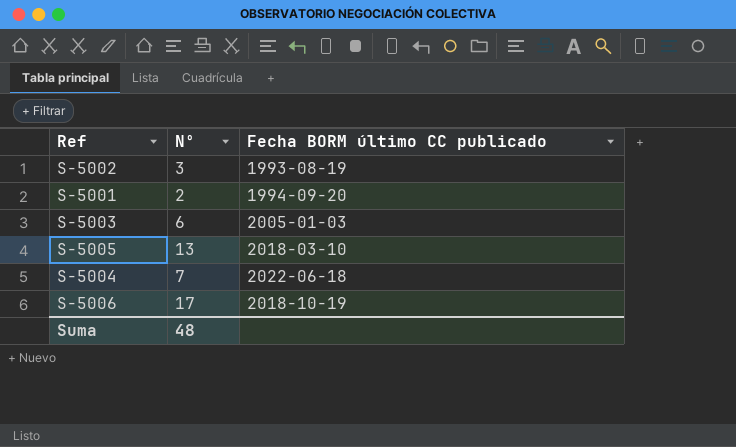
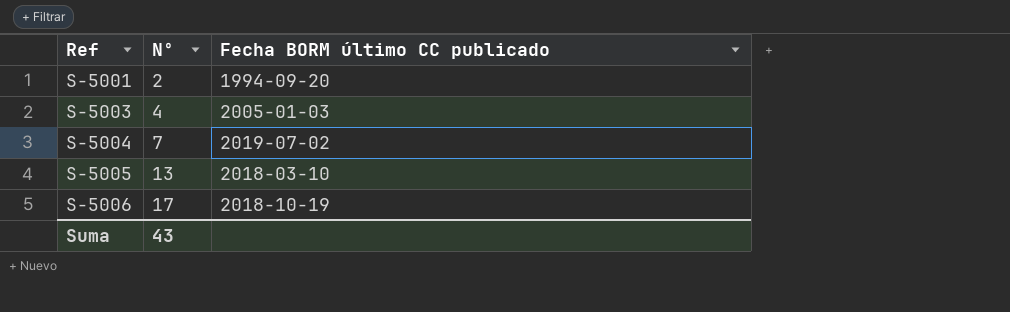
row order: none -> Ref ascending
row S-5002: 3 | 1993-08-19 -> none
S-5003 | Nº: 6 -> 4
S-5004 | Fecha BORM último CC publicado: 2022-06-18 -> 2019-07-02
Suma | Nº: 48 -> 43

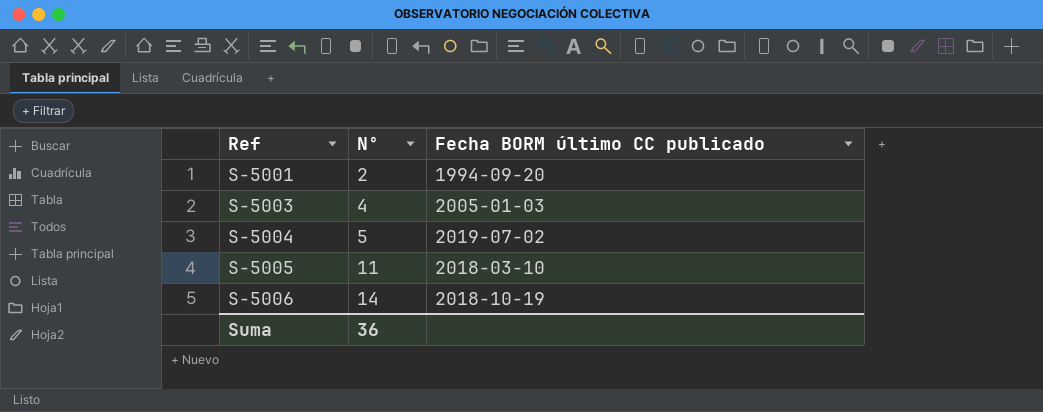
S-5004 | Nº: 7 -> 5
S-5005 | Nº: 13 -> 11
S-5006 | Nº: 17 -> 14
Suma | Nº: 43 -> 36

